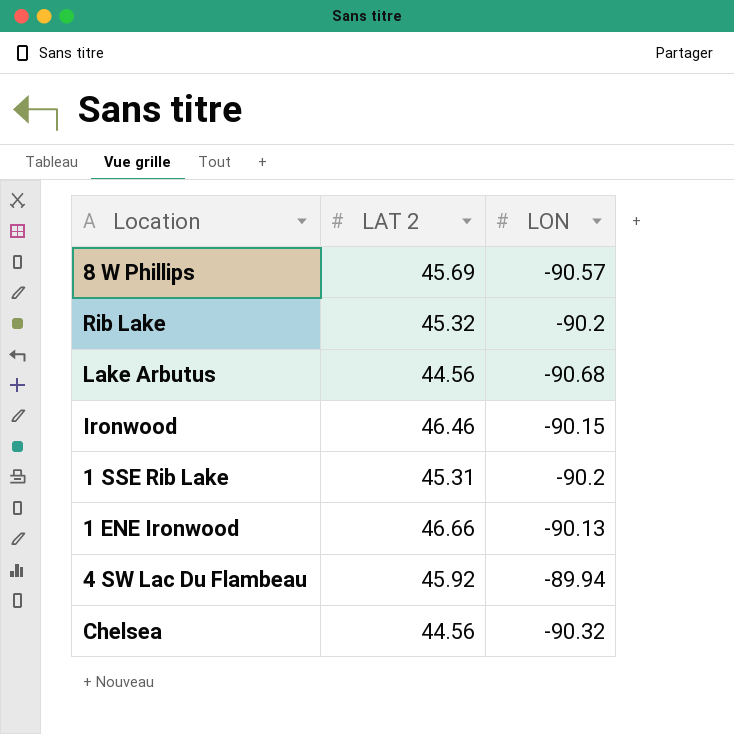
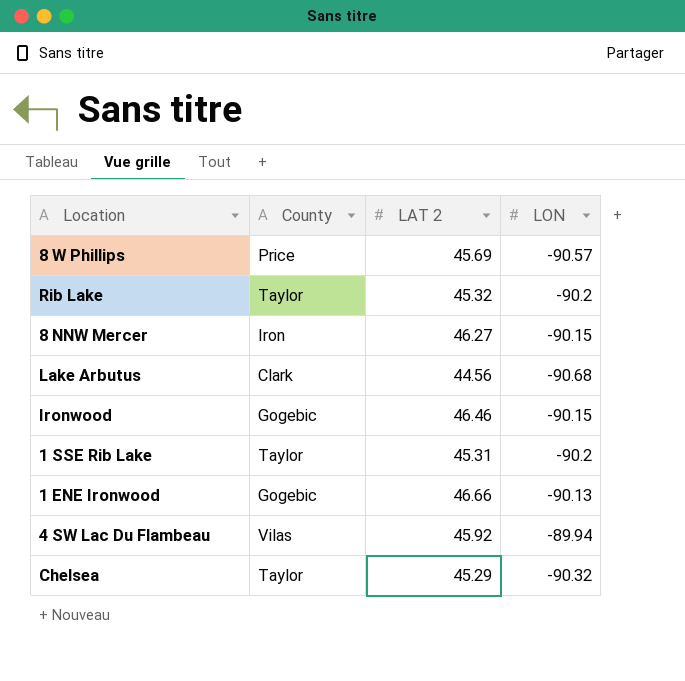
column County | position: none -> 2
row 8 NNW Mercer: none -> Iron | 46.27 | -90.15
Chelsea | LAT 2: 44.56 -> 45.29

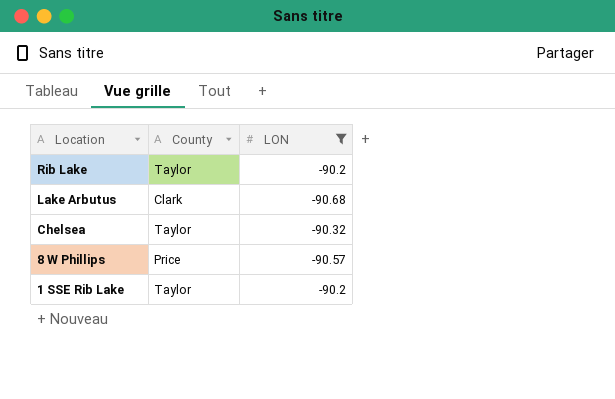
filter: none -> LON <= -90.2
row order: none -> Location descending
column LAT 2 | position: 3 -> none

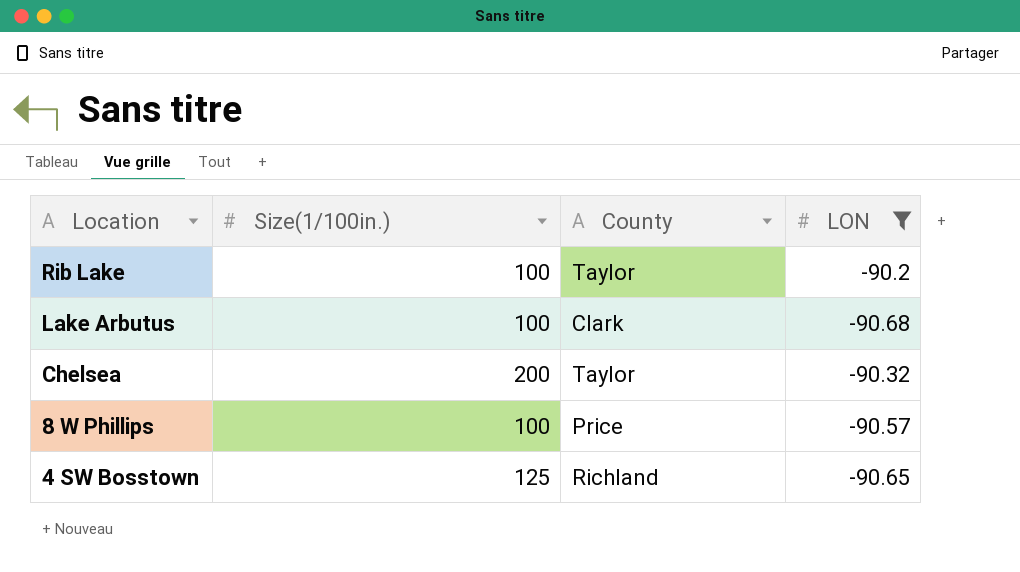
column Size(1/100in.) | position: none -> 2
row 1 SSE Rib Lake: Taylor | -90.2 -> none
row 4 SW Bosstown: none -> 125 | Richland | -90.65

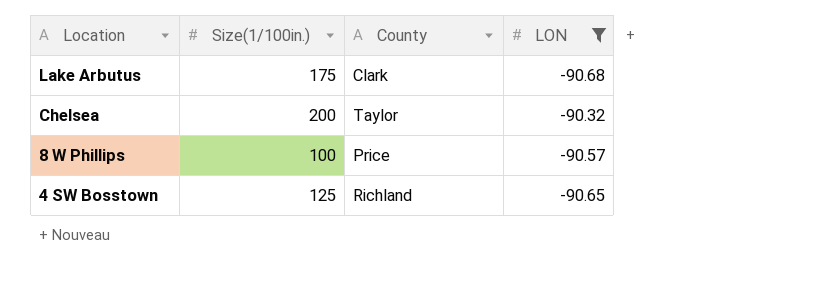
row Rib Lake: 100 | Taylor | -90.2 -> none
Lake Arbutus | Size(1/100in.): 100 -> 175

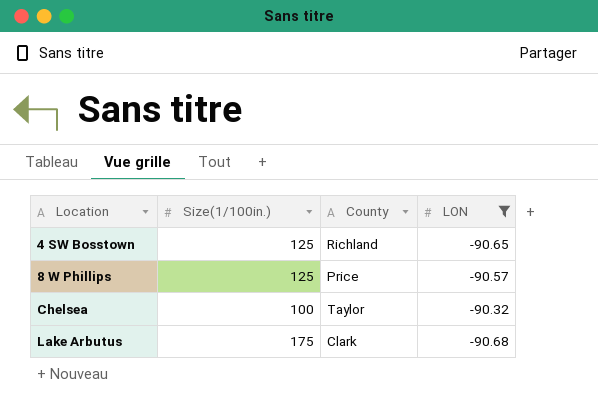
row order: Location descending -> Location ascending
8 W Phillips | Size(1/100in.): 100 -> 125
Chelsea | Size(1/100in.): 200 -> 100

